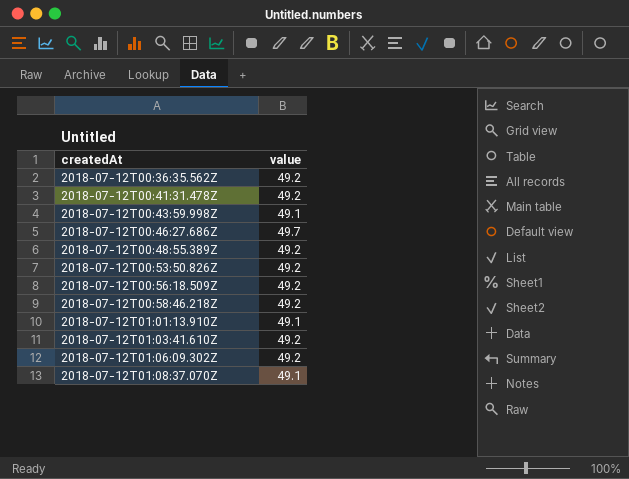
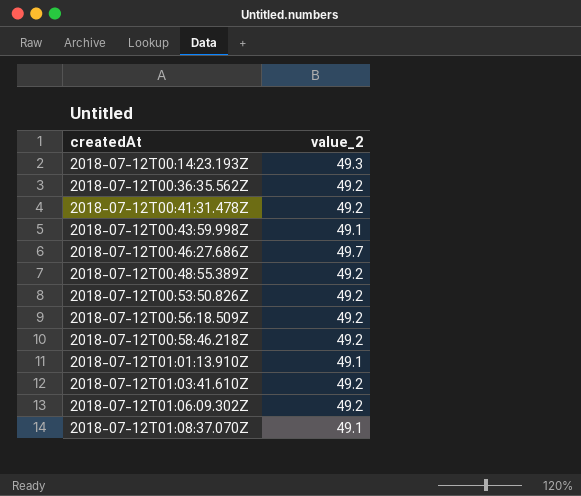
column name: value -> value_2
row 2018-07-12T00:14:23.193Z: none -> 49.3

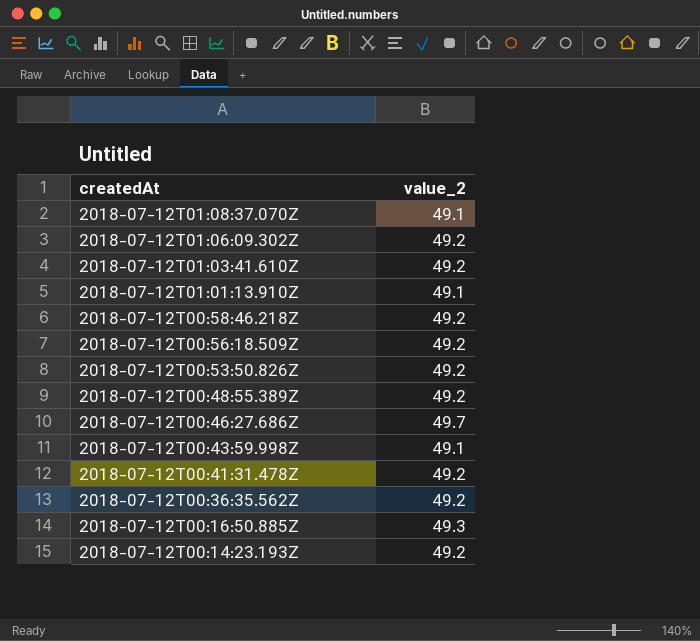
row order: createdAt ascending -> createdAt descending
row 2018-07-12T00:16:50.885Z: none -> 49.3
2018-07-12T00:14:23.193Z | value_2: 49.3 -> 49.2

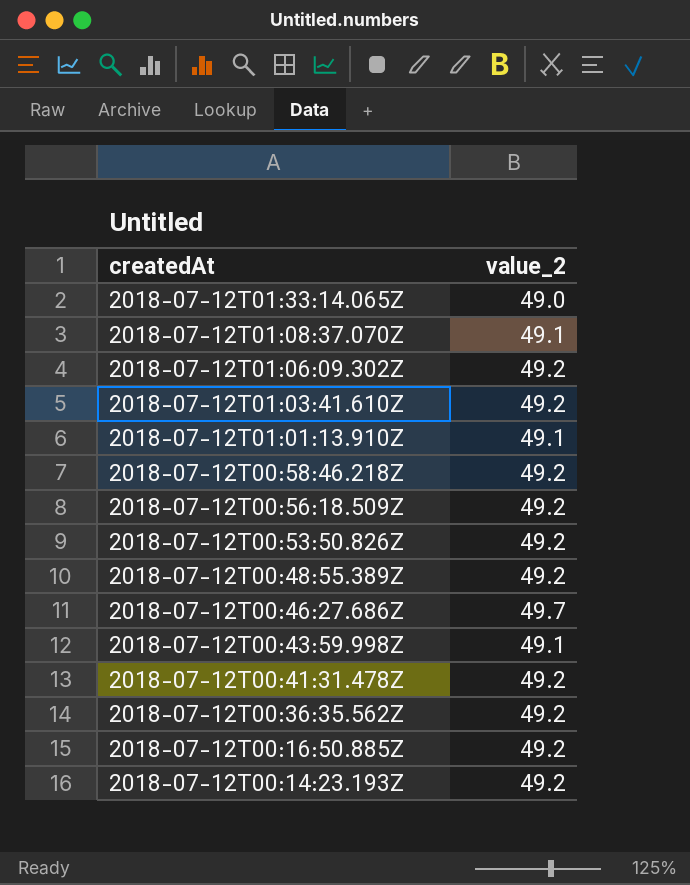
row 2018-07-12T01:33:14.065Z: none -> 49.0
2018-07-12T00:16:50.885Z | value_2: 49.3 -> 49.2

